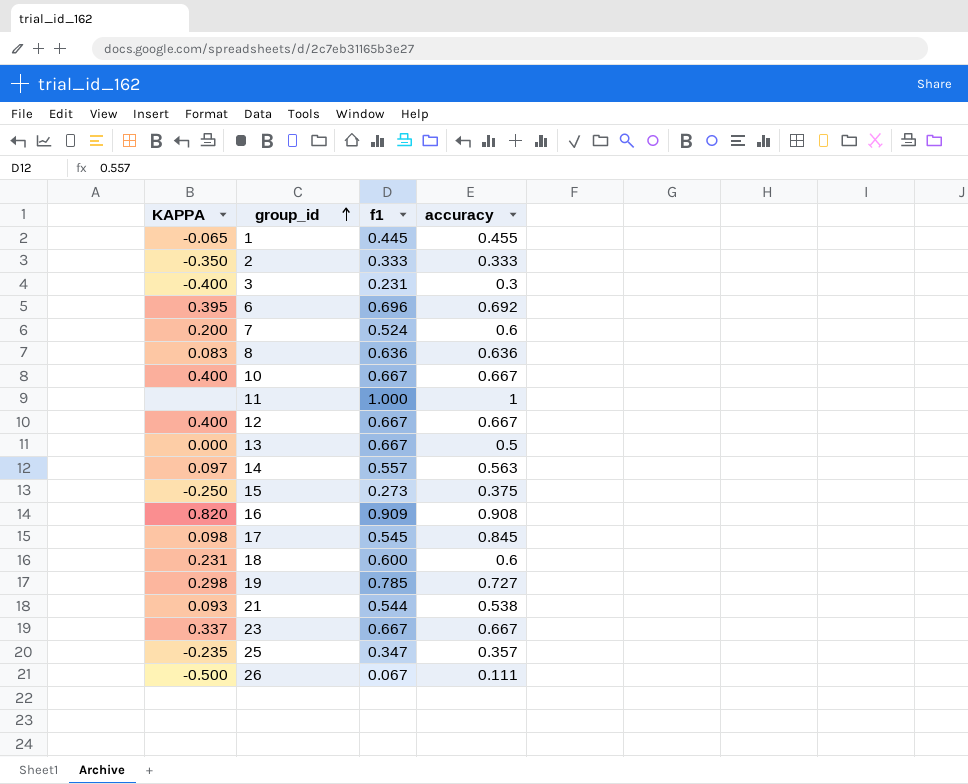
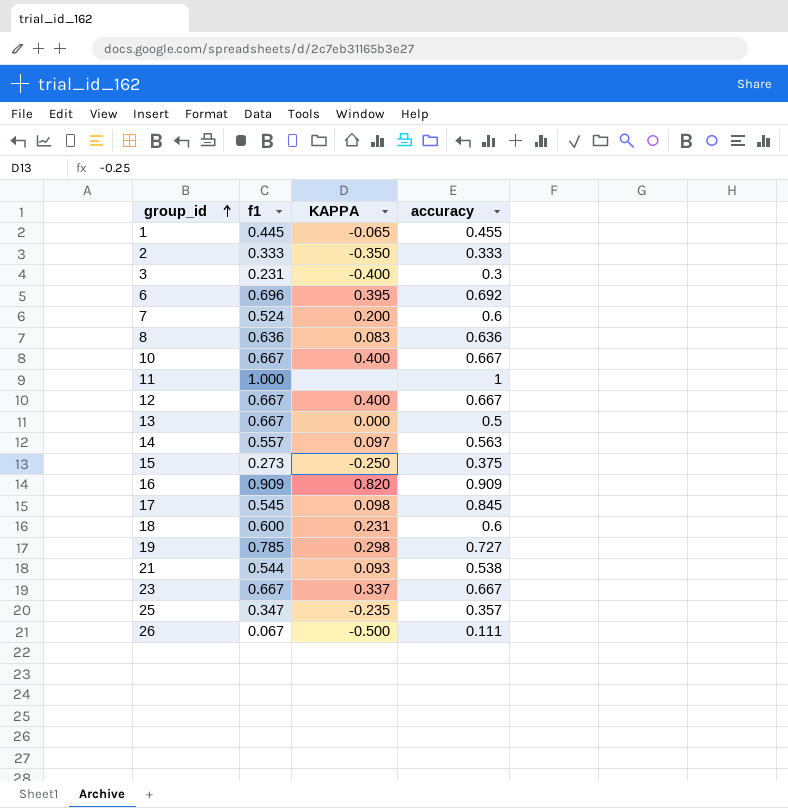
column KAPPA | position: 1 -> 3
16 | accuracy: 0.908 -> 0.909

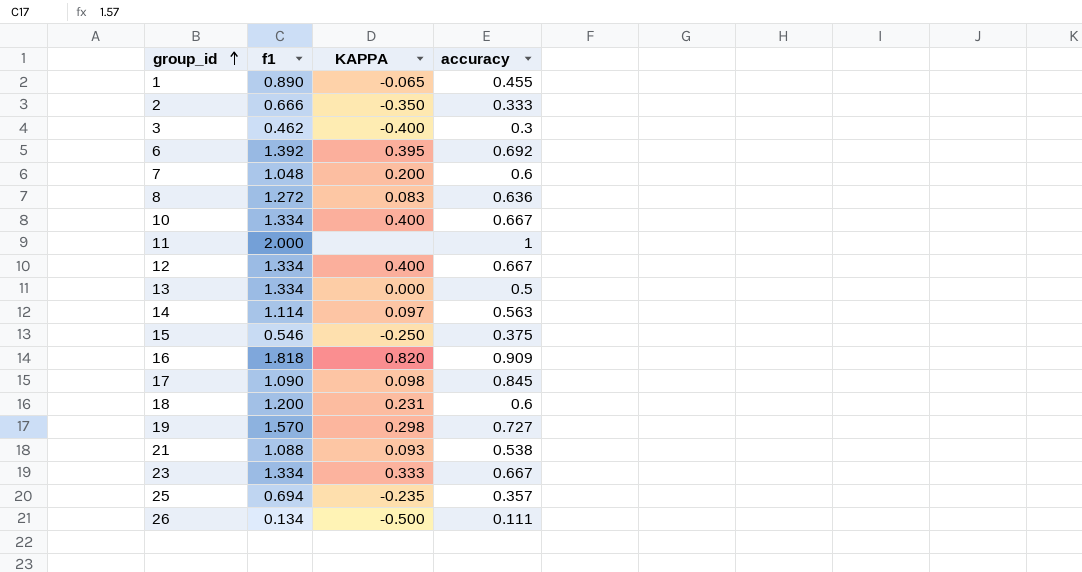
1 | f1: 0.445 -> 0.890
2 | f1: 0.333 -> 0.666
3 | f1: 0.231 -> 0.462
6 | f1: 0.696 -> 1.392
7 | f1: 0.524 -> 1.048
8 | f1: 0.636 -> 1.272
10 | f1: 0.667 -> 1.334
11 | f1: 1.000 -> 2.000
12 | f1: 0.667 -> 1.334
13 | f1: 0.667 -> 1.334
14 | f1: 0.557 -> 1.114
15 | f1: 0.273 -> 0.546
16 | f1: 0.909 -> 1.818
17 | f1: 0.545 -> 1.090
18 | f1: 0.600 -> 1.200
19 | f1: 0.785 -> 1.570
21 | f1: 0.544 -> 1.088
23 | f1: 0.667 -> 1.334
23 | KAPPA: 0.337 -> 0.333
25 | f1: 0.347 -> 0.694
26 | f1: 0.067 -> 0.134

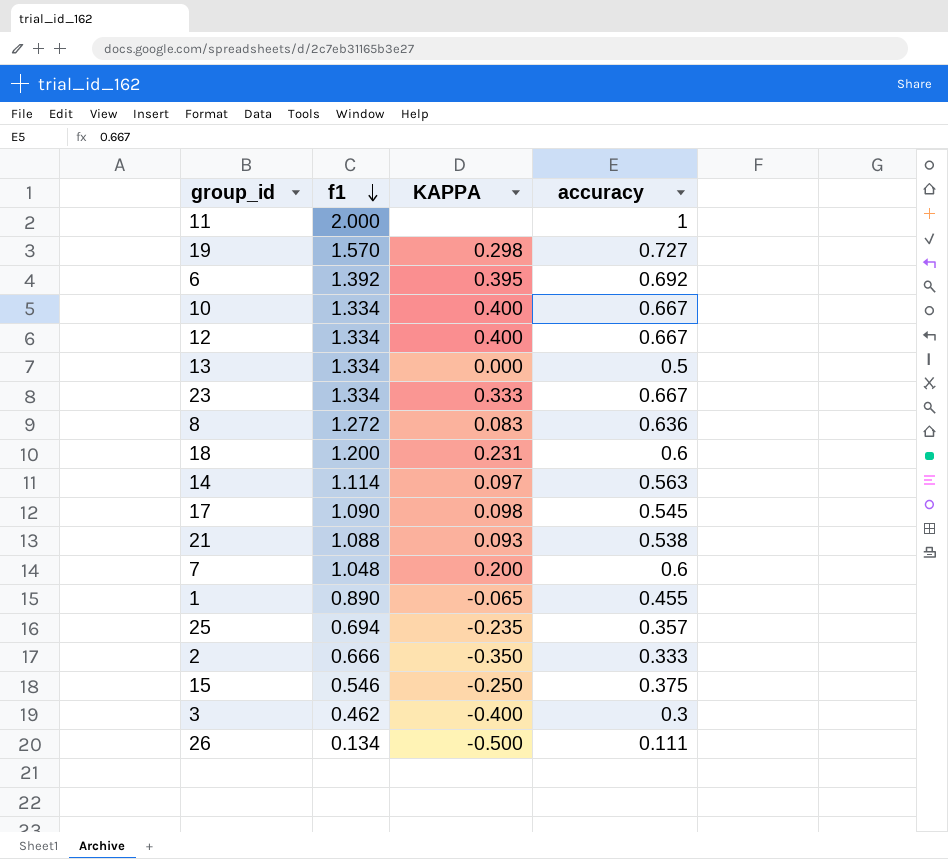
row order: group_id ascending -> f1 descending
row 16: 1.818 | 0.820 | 0.909 -> none
17 | accuracy: 0.845 -> 0.545

